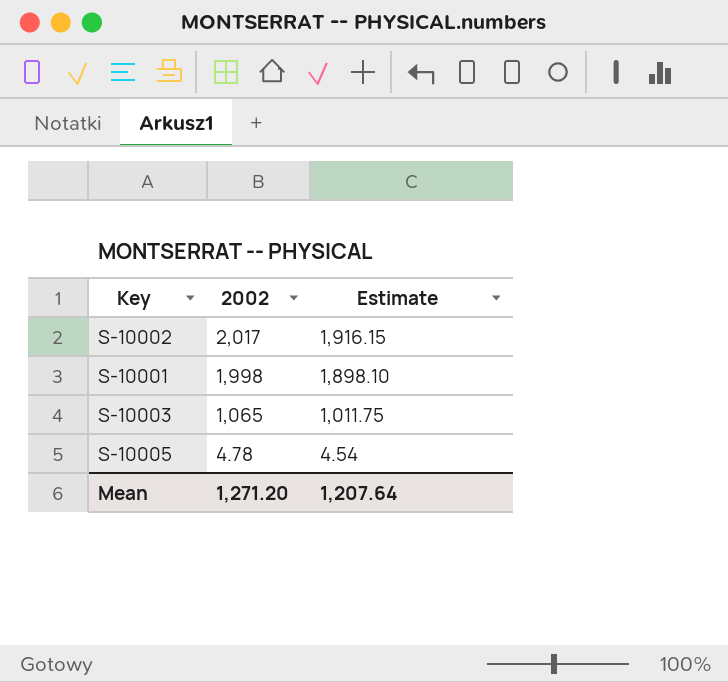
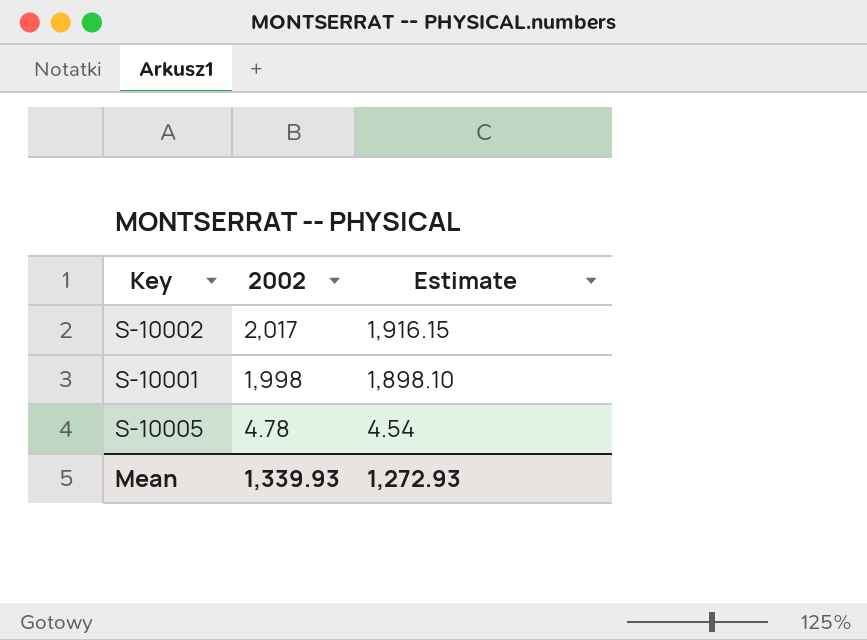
row S-10003: 1,065 | 1,011.75 -> none
Mean | 2002: 1,271.20 -> 1,339.93
Mean | Estimate: 1,207.64 -> 1,272.93

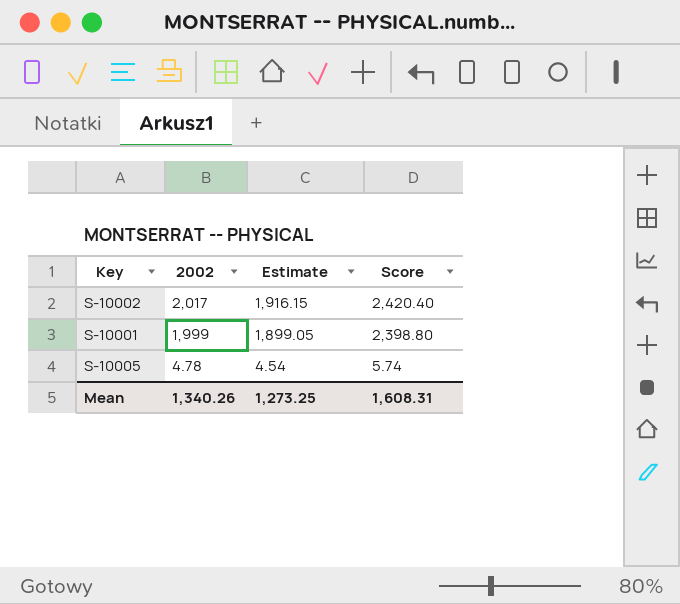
column Score | formula: none -> [2002] * 1.2
S-10001 | 2002: 1,998 -> 1,999
S-10001 | Estimate: 1,898.10 -> 1,899.05
Mean | 2002: 1,339.93 -> 1,340.26
Mean | Estimate: 1,272.93 -> 1,273.25

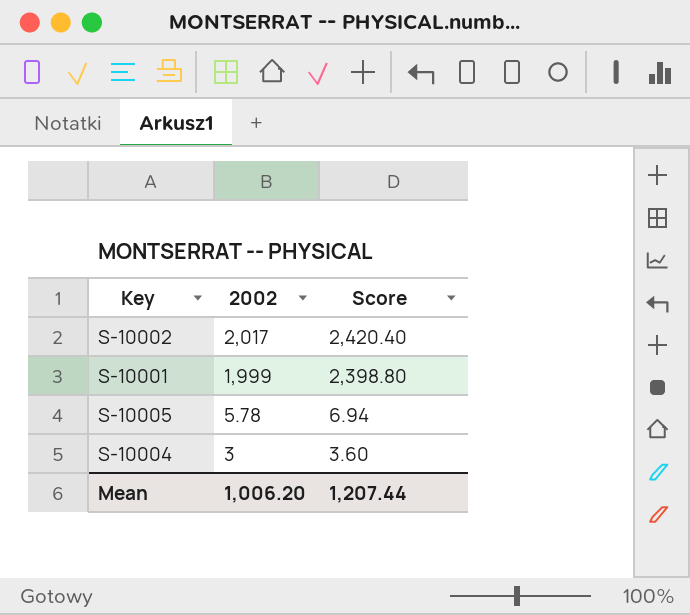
column Estimate | formula: [2002] * 0.95 -> none
S-10005 | 2002: 4.78 -> 5.78
S-10005 | Score: 5.74 -> 6.94
row S-10004: none -> 3 | 3.60
Mean | 2002: 1,340.26 -> 1,006.20
Mean | Score: 1,608.31 -> 1,207.44

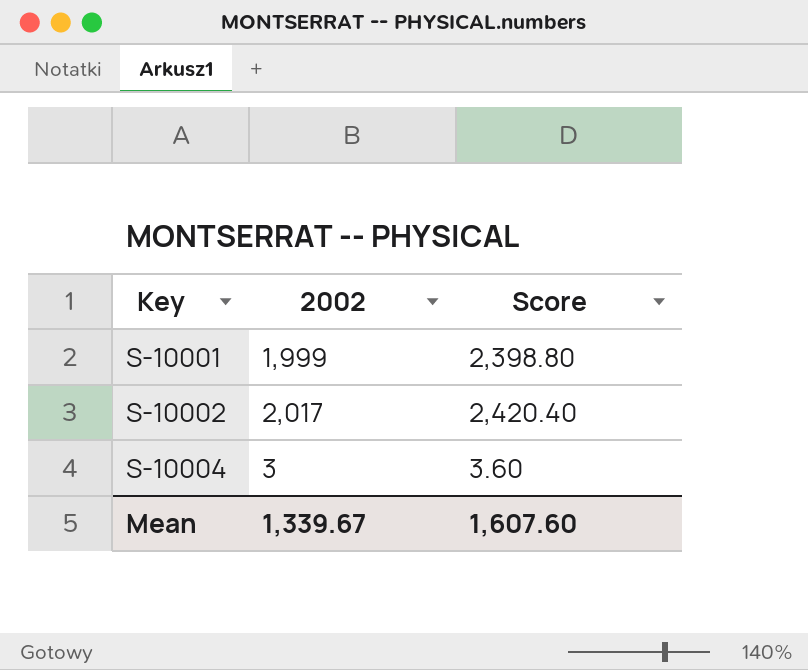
row order: 2002 descending -> Key ascending
row S-10005: 5.78 | 6.94 -> none
Mean | 2002: 1,006.20 -> 1,339.67
Mean | Score: 1,207.44 -> 1,607.60

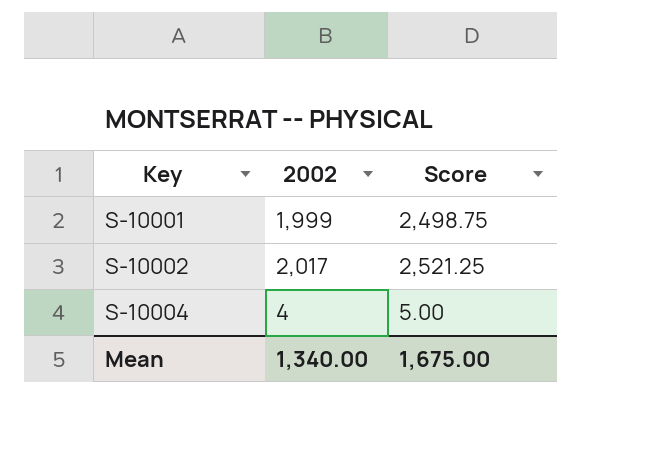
column Score | formula: [2002] * 1.2 -> [2002] * 1.25
S-10004 | 2002: 3 -> 4
Mean | 2002: 1,339.67 -> 1,340.00
Mean | Score: 1,607.60 -> 1,675.00

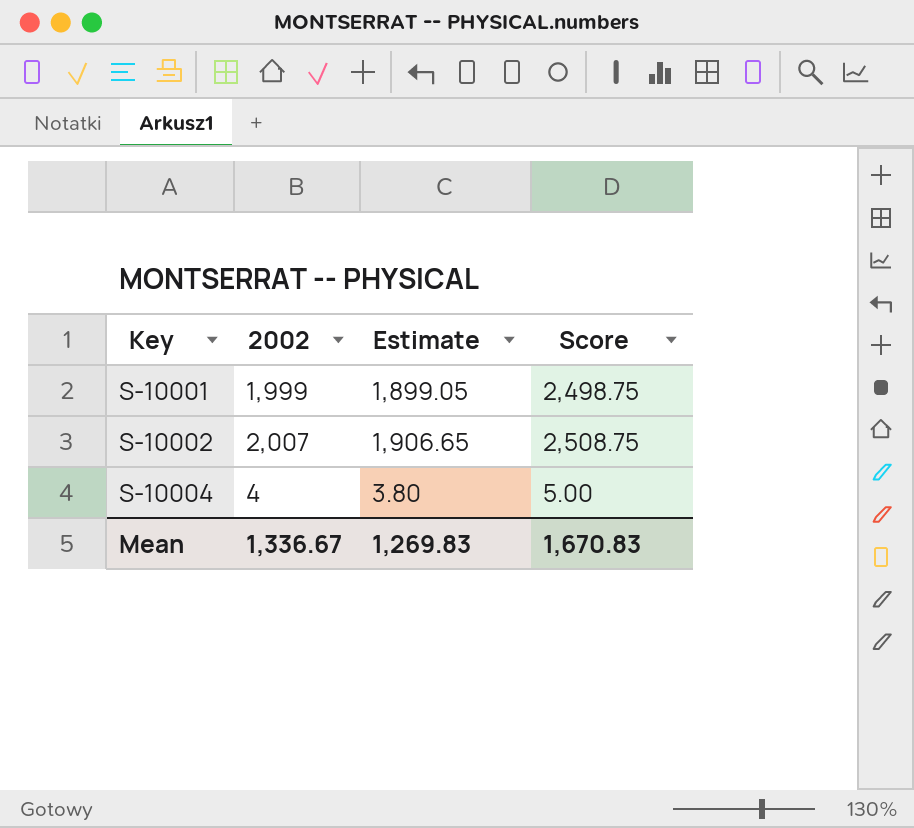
column Estimate | formula: none -> [2002] * 0.95
S-10002 | 2002: 2,017 -> 2,007
S-10002 | Score: 2,521.25 -> 2,508.75
Mean | 2002: 1,340.00 -> 1,336.67
Mean | Score: 1,675.00 -> 1,670.83

